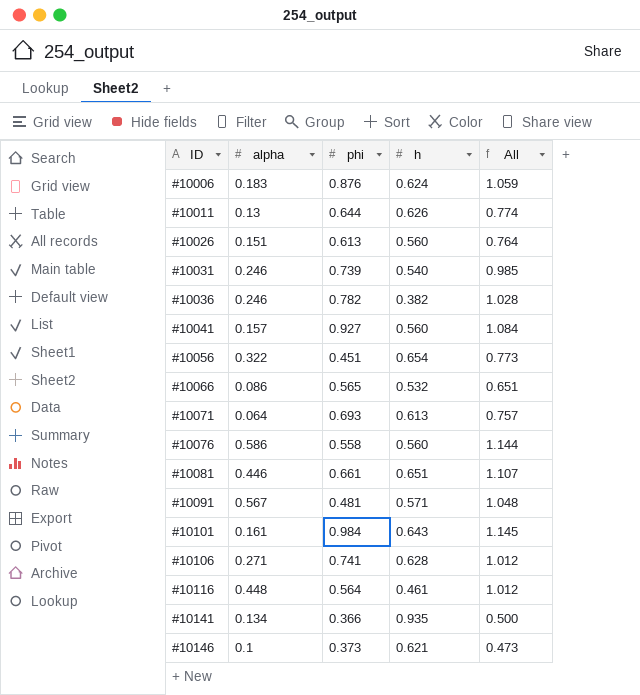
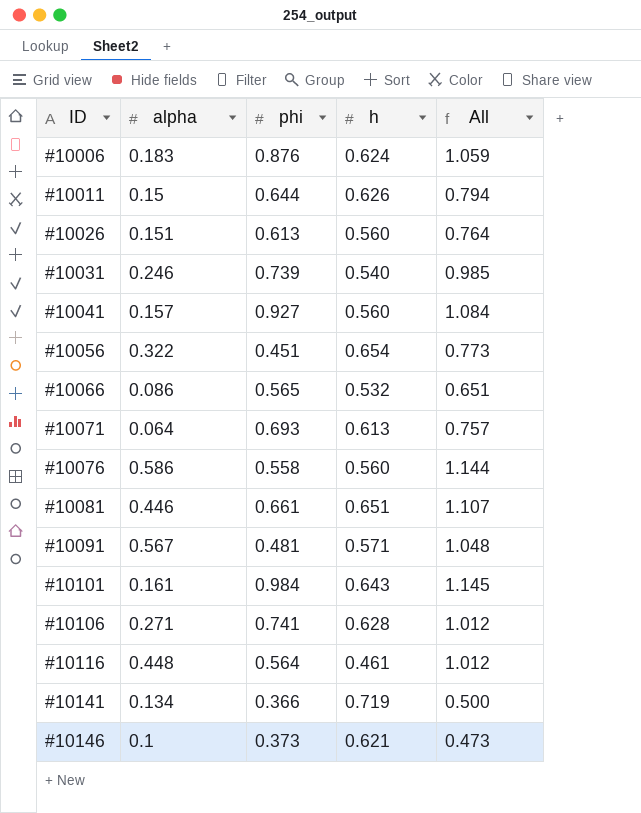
row #10036: 0.246 | 0.782 | 0.382 | 1.028 -> none
#10011 | alpha: 0.13 -> 0.15
#10011 | All: 0.774 -> 0.794
#10141 | h: 0.935 -> 0.719

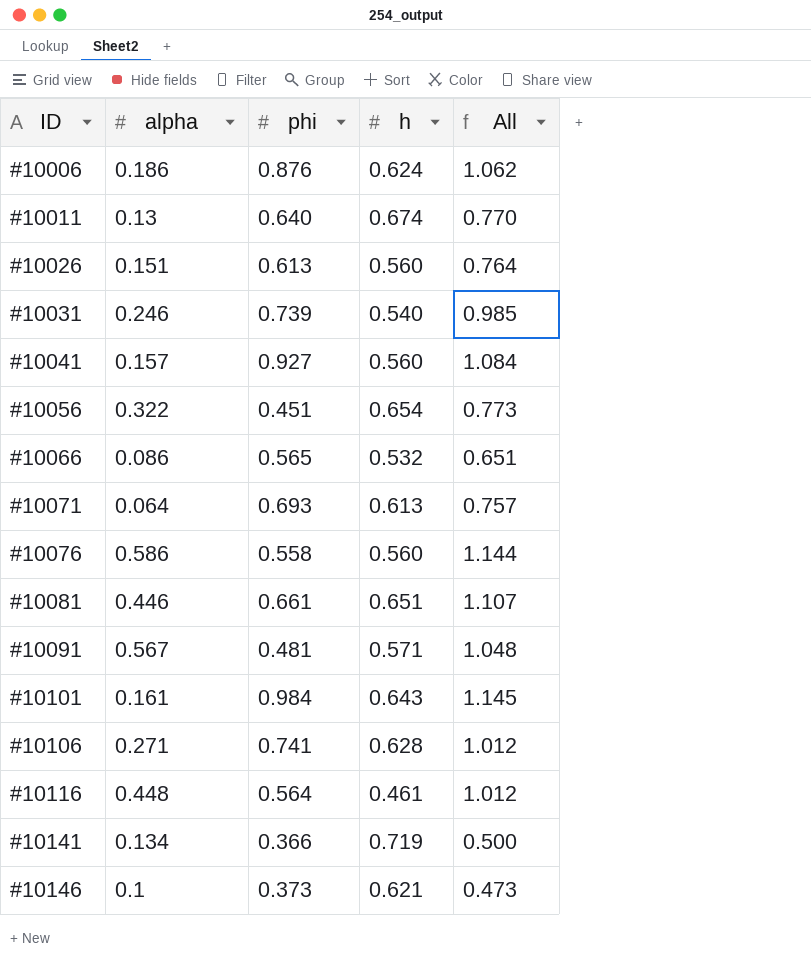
#10006 | alpha: 0.183 -> 0.186
#10006 | All: 1.059 -> 1.062
#10011 | alpha: 0.15 -> 0.13
#10011 | phi: 0.644 -> 0.640
#10011 | h: 0.626 -> 0.674
#10011 | All: 0.794 -> 0.770

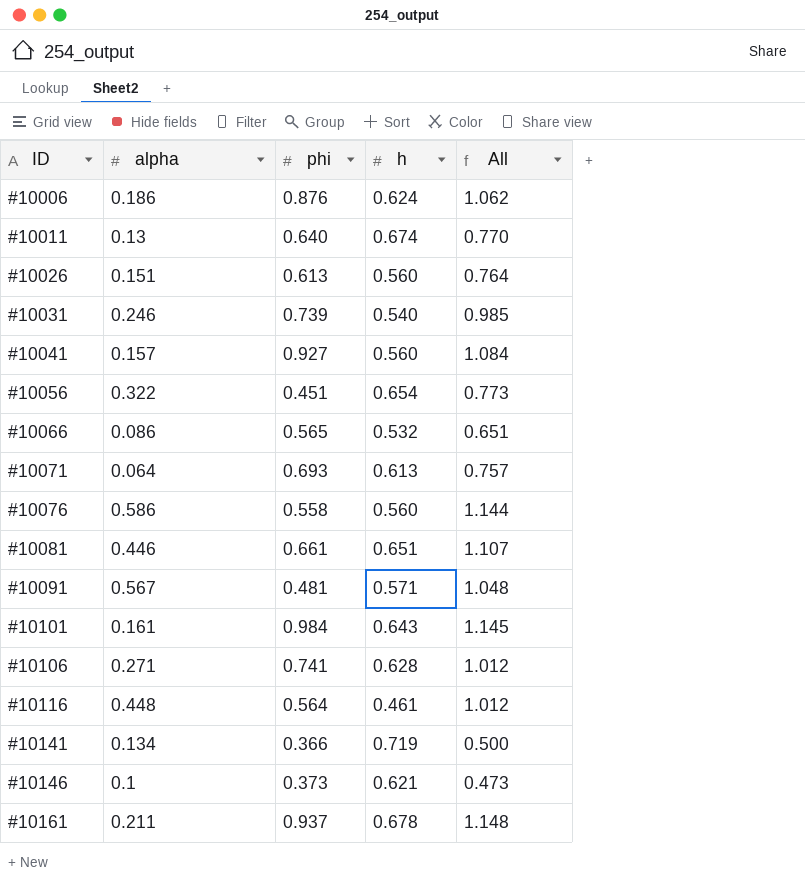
row #10161: none -> 0.211 | 0.937 | 0.678 | 1.148

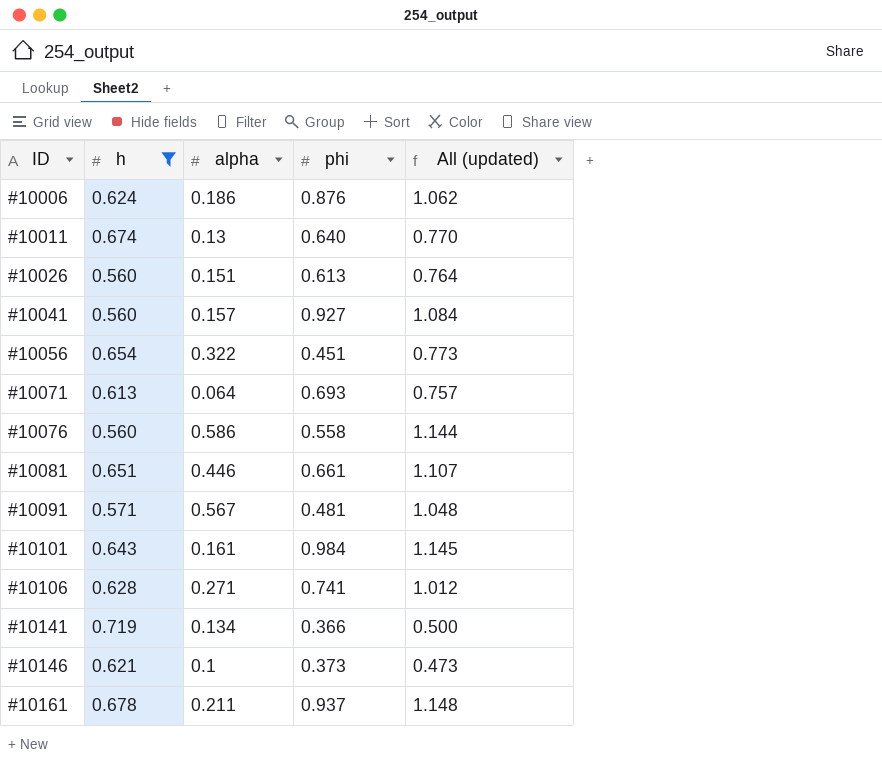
filter: none -> h >= 0.560
column h | position: 4 -> 2
column name: All -> All (updated)

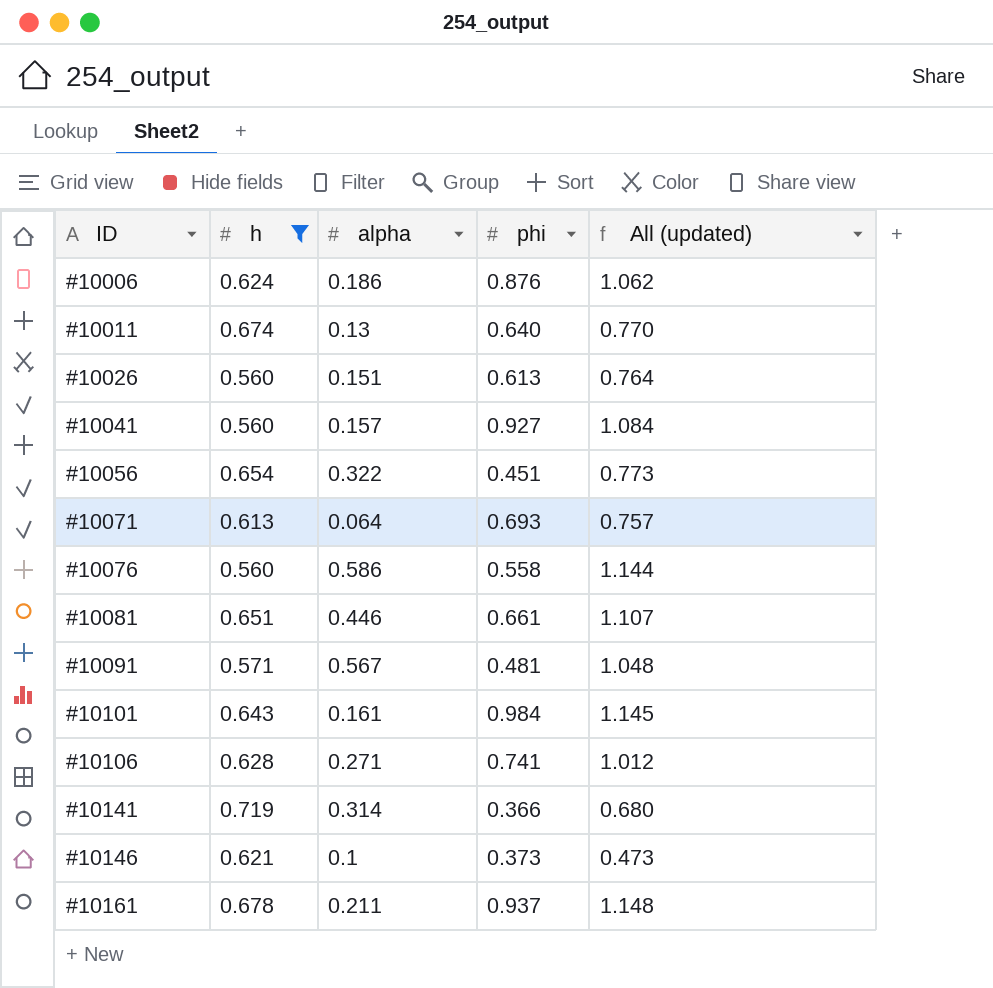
#10141 | alpha: 0.134 -> 0.314
#10141 | All (updated): 0.500 -> 0.680

